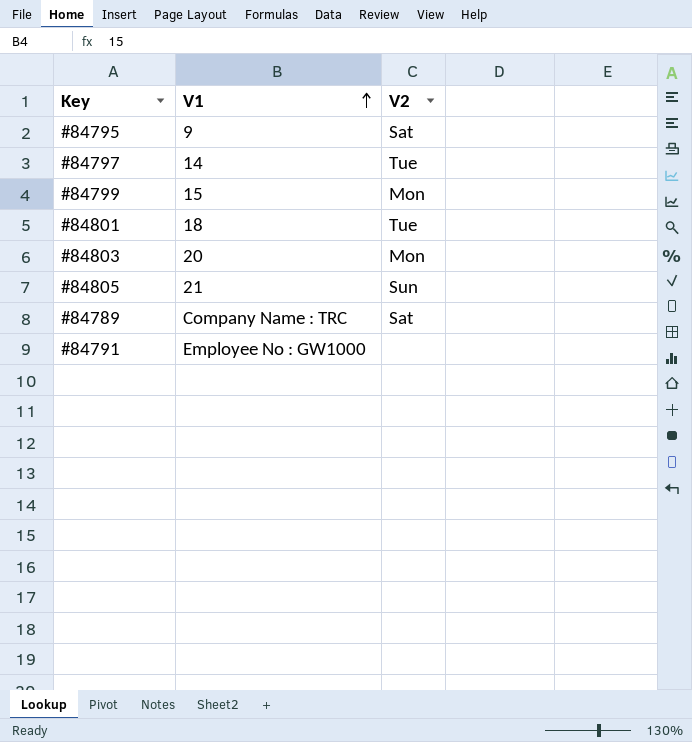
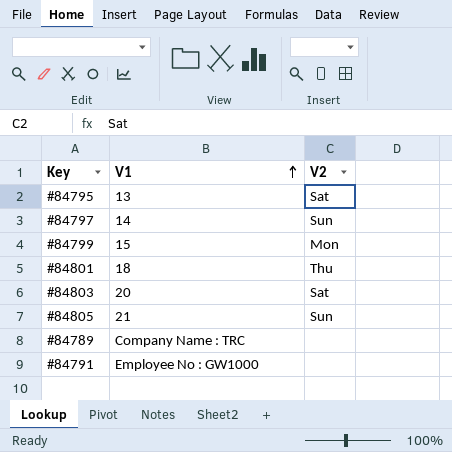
#84795 | V1: 9 -> 13
#84797 | V2: Tue -> Sun
#84801 | V2: Tue -> Thu
#84803 | V2: Mon -> Sat
#84789 | V2: Sat -> none

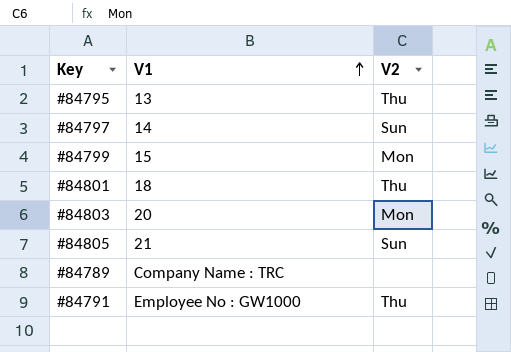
#84795 | V2: Sat -> Thu
#84803 | V2: Sat -> Mon
#84791 | V2: none -> Thu

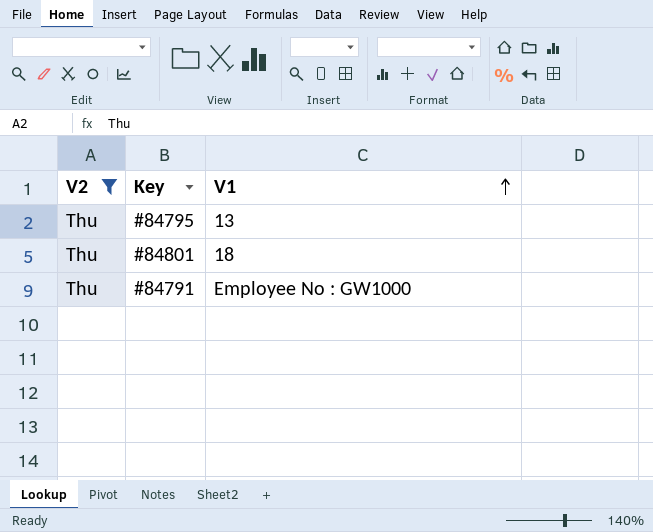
filter: none -> V2 = Thu
column V2 | position: 3 -> 1

